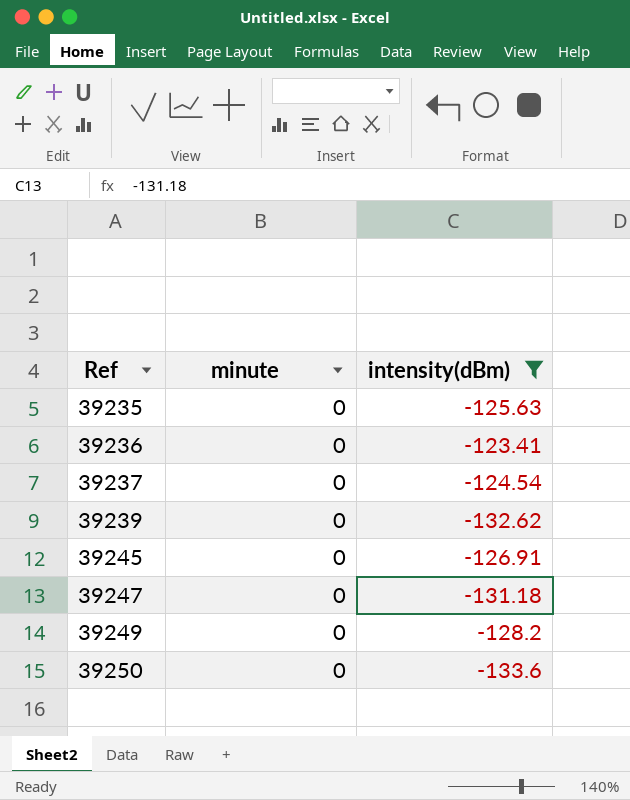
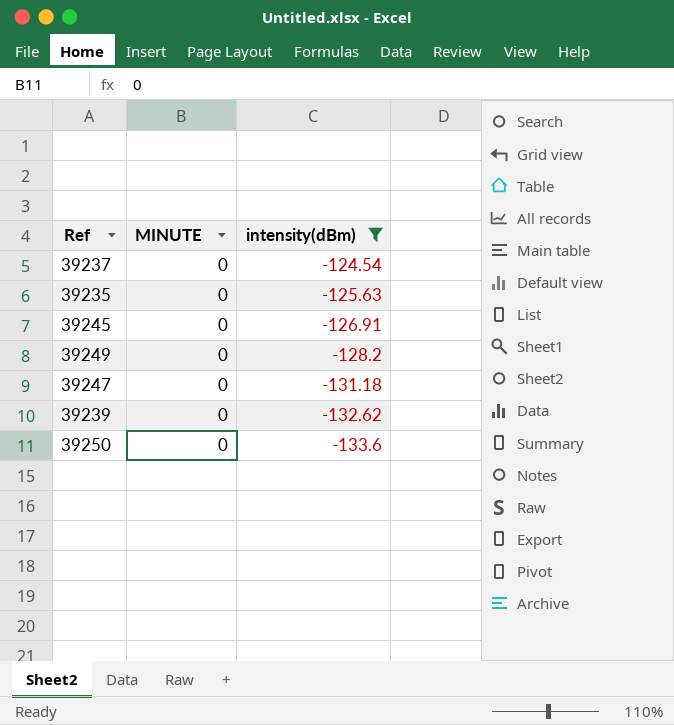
row order: Ref ascending -> intensity(dBm) descending
column name: minute -> MINUTE
row 39236: 0 | -123.41 -> none

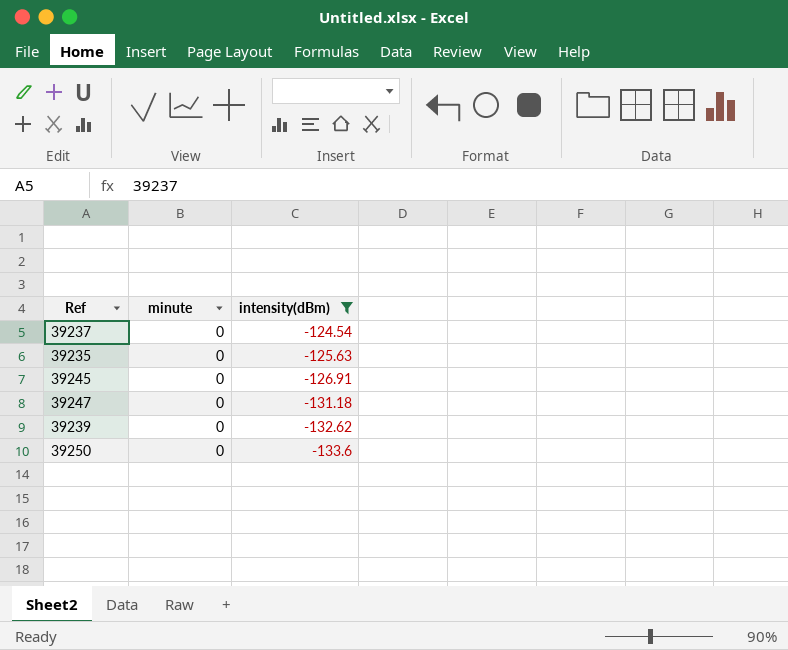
column name: MINUTE -> minute
row 39249: 0 | -128.2 -> none

